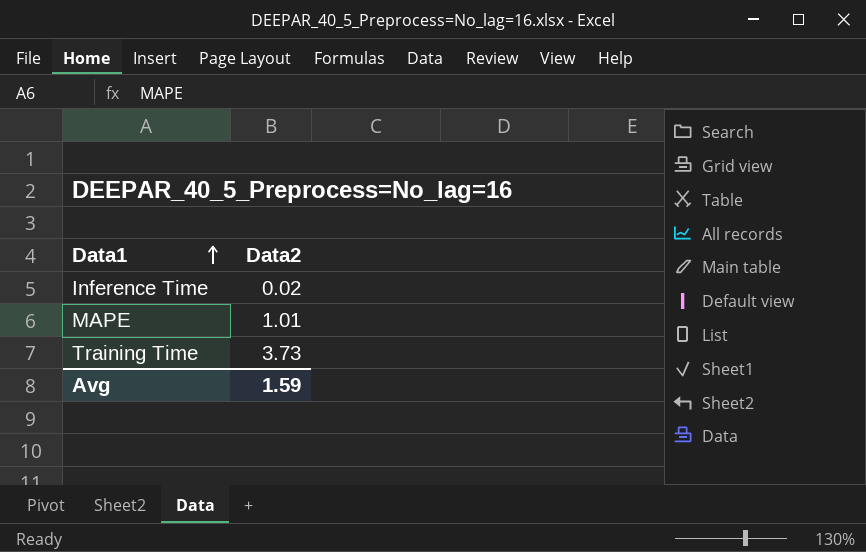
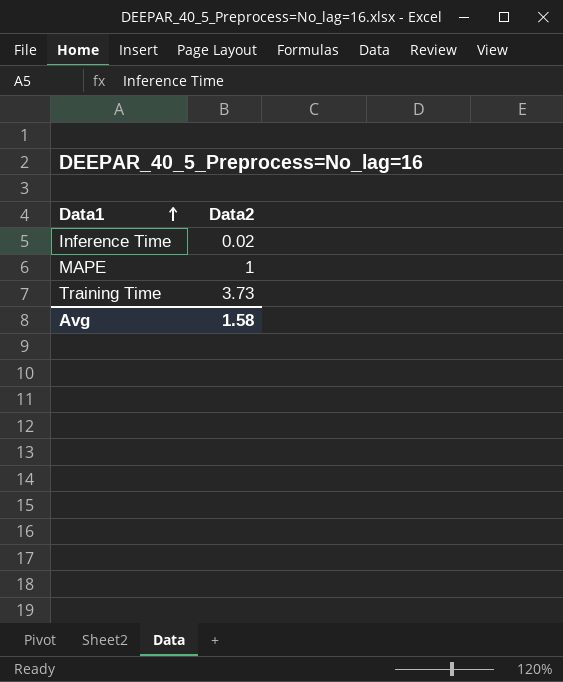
MAPE | Data2: 1.01 -> 1
Avg | Data2: 1.59 -> 1.58

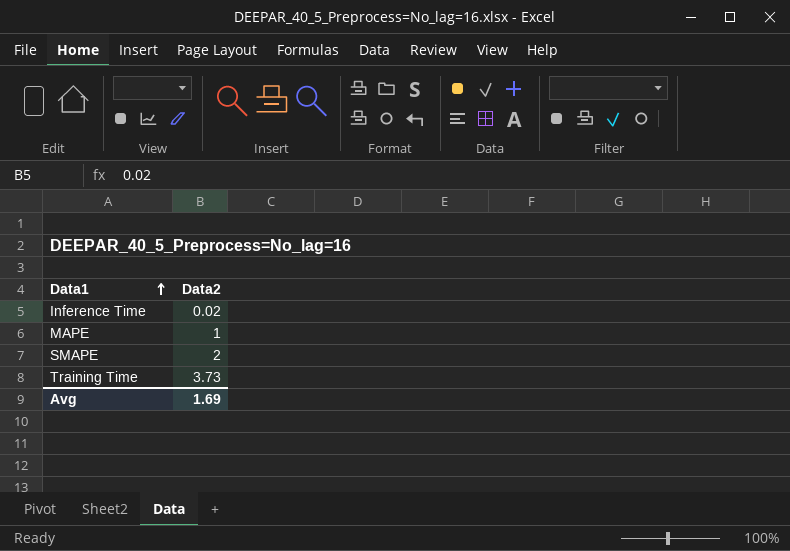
row SMAPE: none -> 2
Avg | Data2: 1.58 -> 1.69

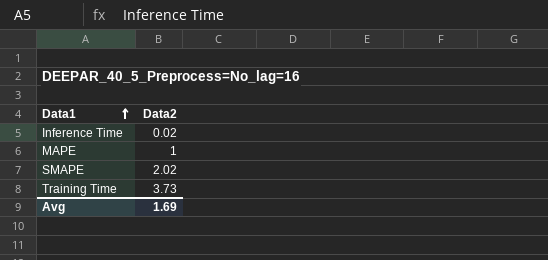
SMAPE | Data2: 2 -> 2.02

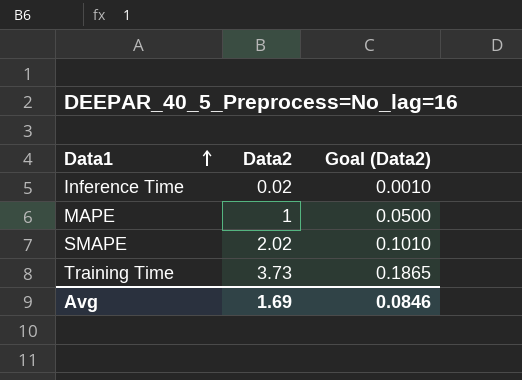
column Goal (Data2) | formula: none -> [Data2] * 0.05

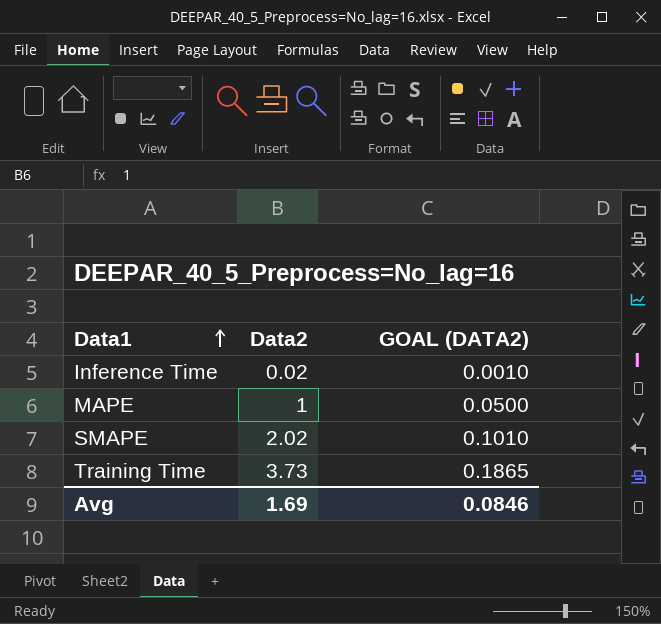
column name: Goal (Data2) -> GOAL (DATA2)

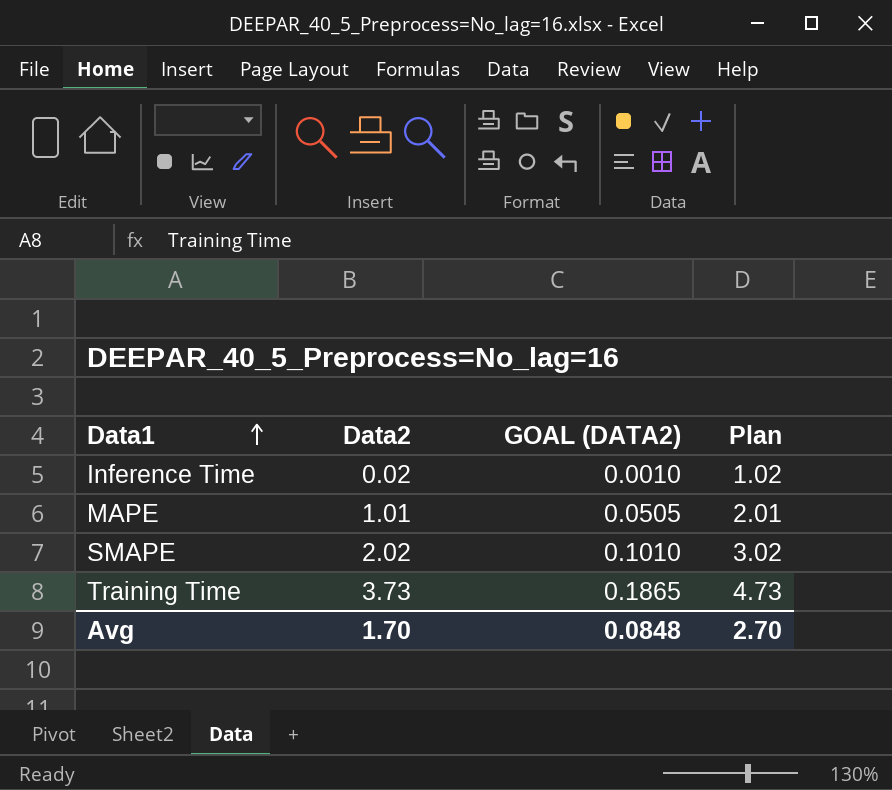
column Plan | formula: none -> [Data2] + 1
MAPE | Data2: 1 -> 1.01
MAPE | GOAL (DATA2): 0.0500 -> 0.0505
Avg | Data2: 1.69 -> 1.70
Avg | GOAL (DATA2): 0.0846 -> 0.0848

